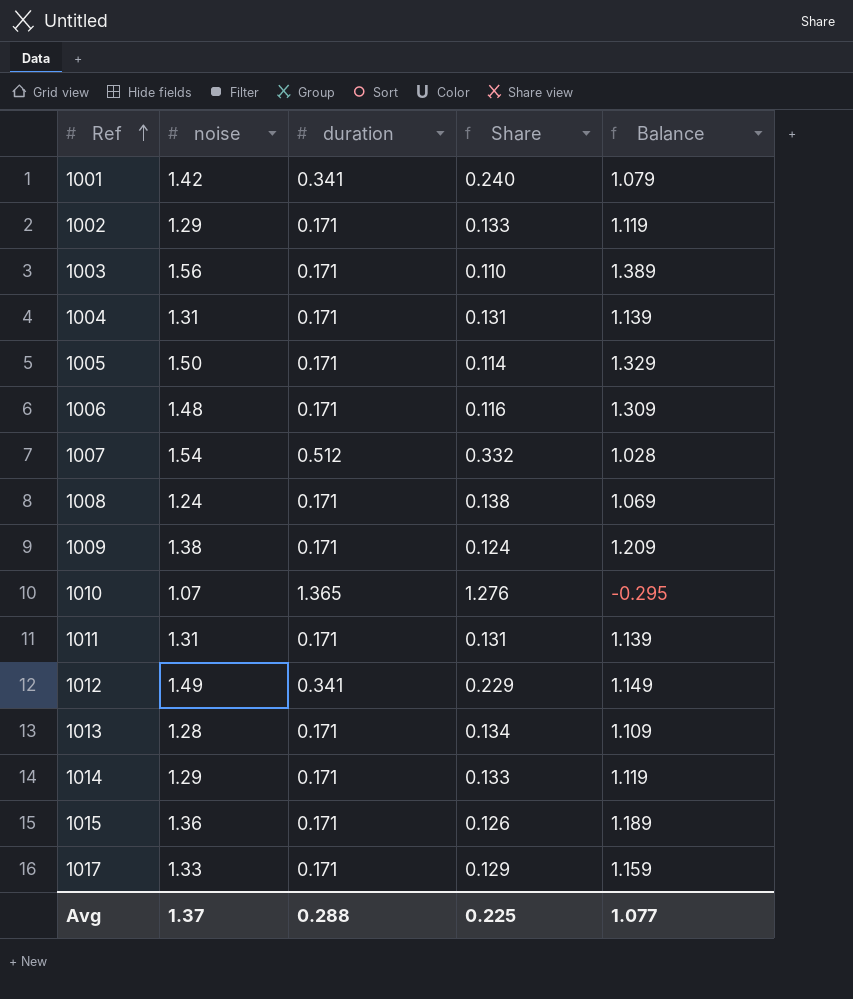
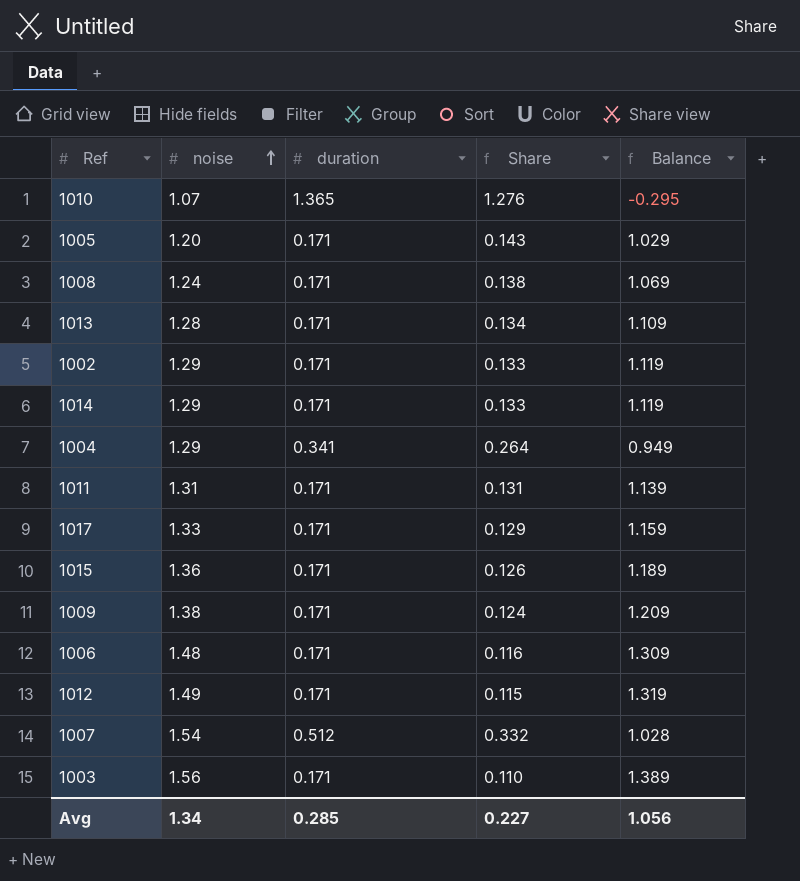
row order: Ref ascending -> noise ascending
row 1001: 1.42 | 0.341 | 0.240 | 1.079 -> none
1005 | noise: 1.50 -> 1.20
1005 | Share: 0.114 -> 0.143
1005 | Balance: 1.329 -> 1.029
1004 | noise: 1.31 -> 1.29
1004 | duration: 0.171 -> 0.341
1004 | Share: 0.131 -> 0.264
1004 | Balance: 1.139 -> 0.949
1012 | duration: 0.341 -> 0.171
1012 | Share: 0.229 -> 0.115
1012 | Balance: 1.149 -> 1.319
Avg | noise: 1.37 -> 1.34
Avg | duration: 0.288 -> 0.285
Avg | Share: 0.225 -> 0.227
Avg | Balance: 1.077 -> 1.056

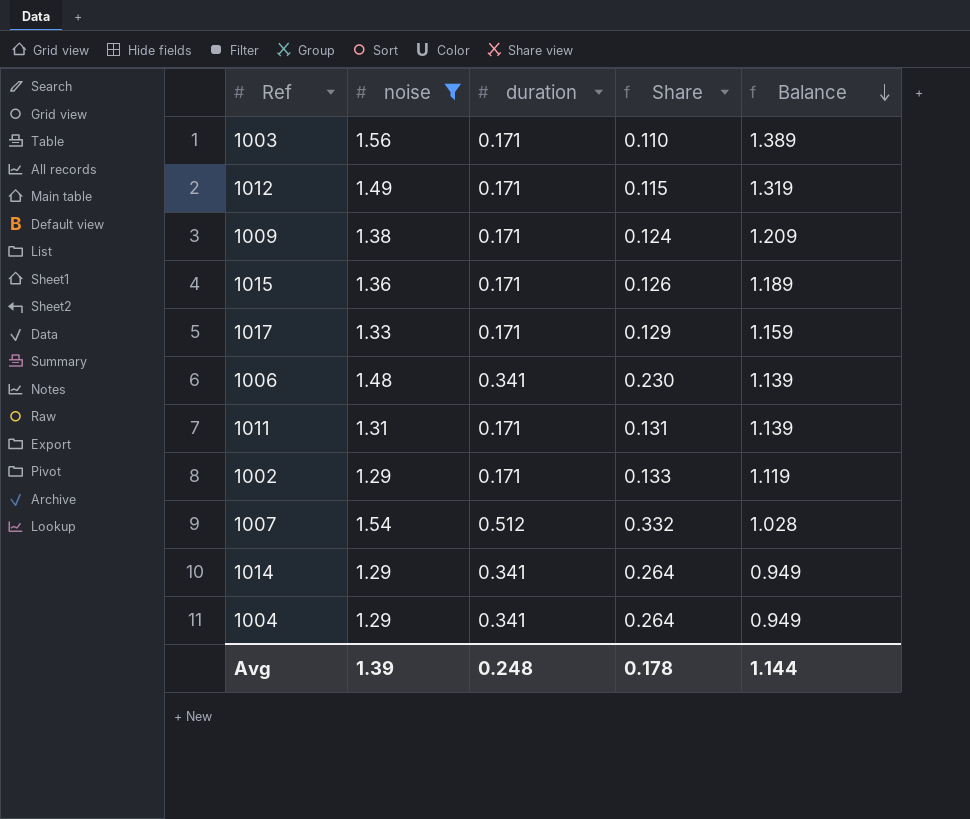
filter: none -> noise >= 1.29
row order: noise ascending -> Balance descending
1006 | duration: 0.171 -> 0.341
1006 | Share: 0.116 -> 0.230
1006 | Balance: 1.309 -> 1.139
1014 | duration: 0.171 -> 0.341
1014 | Share: 0.133 -> 0.264
1014 | Balance: 1.119 -> 0.949
Avg | noise: 1.34 -> 1.39
Avg | duration: 0.285 -> 0.248
Avg | Share: 0.227 -> 0.178
Avg | Balance: 1.056 -> 1.144

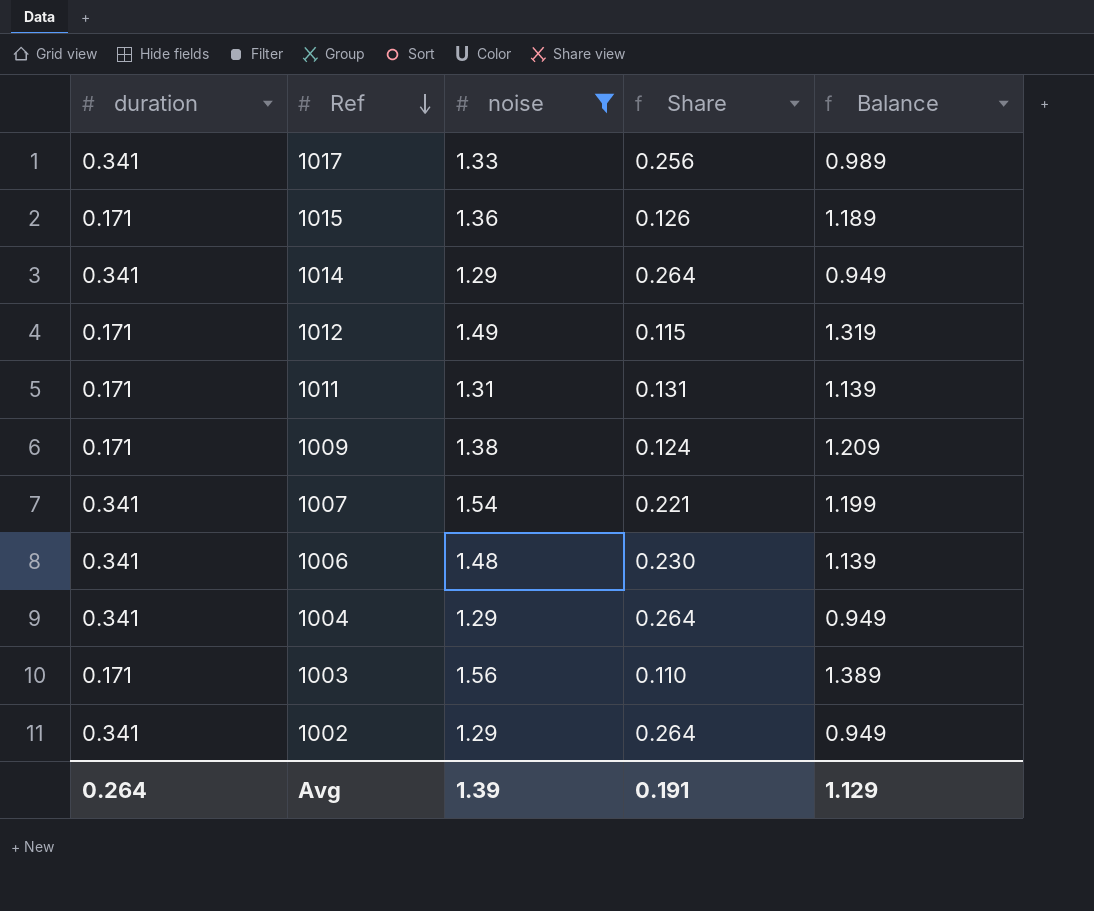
row order: Balance descending -> Ref descending
column duration | position: 3 -> 1
1017 | duration: 0.171 -> 0.341
1017 | Share: 0.129 -> 0.256
1017 | Balance: 1.159 -> 0.989
1007 | duration: 0.512 -> 0.341
1007 | Share: 0.332 -> 0.221
1007 | Balance: 1.028 -> 1.199
1002 | duration: 0.171 -> 0.341
1002 | Share: 0.133 -> 0.264
1002 | Balance: 1.119 -> 0.949
Avg | duration: 0.248 -> 0.264
Avg | Share: 0.178 -> 0.191
Avg | Balance: 1.144 -> 1.129

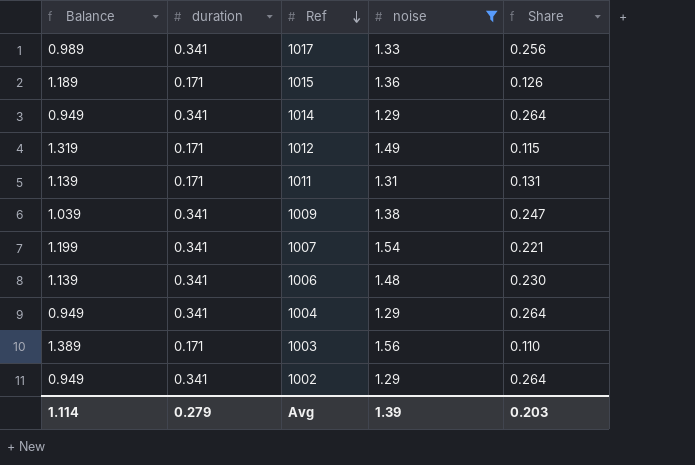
column Balance | position: 5 -> 1
1009 | Balance: 1.209 -> 1.039
1009 | duration: 0.171 -> 0.341
1009 | Share: 0.124 -> 0.247
Avg | Balance: 1.129 -> 1.114
Avg | duration: 0.264 -> 0.279
Avg | Share: 0.191 -> 0.203

